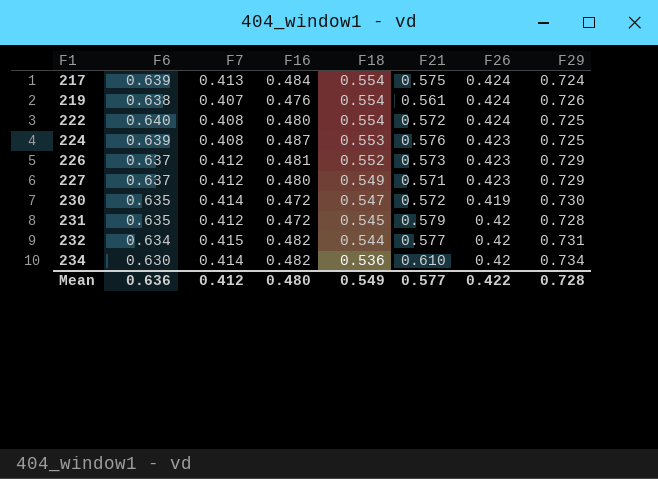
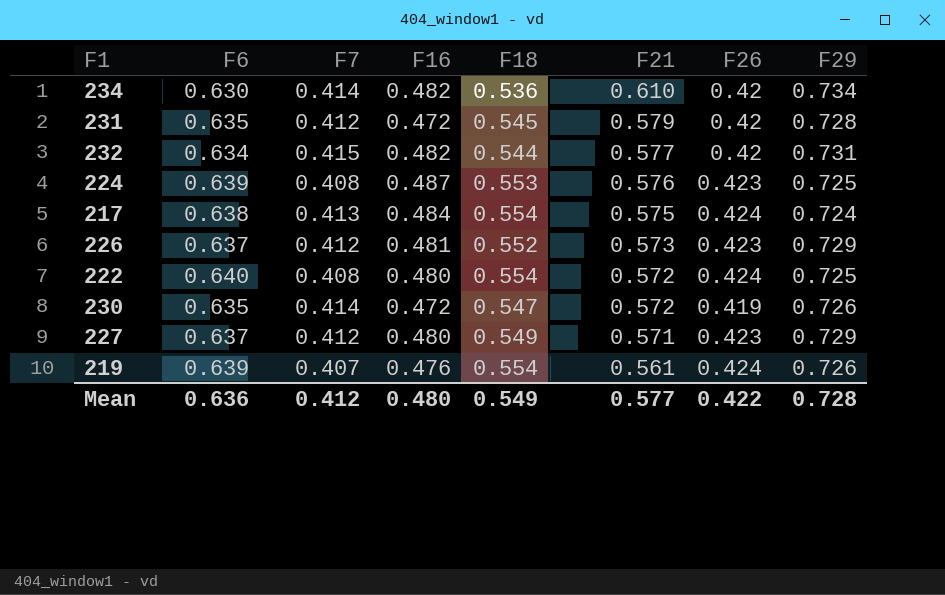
row order: F1 ascending -> F21 descending
217 | F6: 0.639 -> 0.638
230 | F29: 0.730 -> 0.726
219 | F6: 0.638 -> 0.639

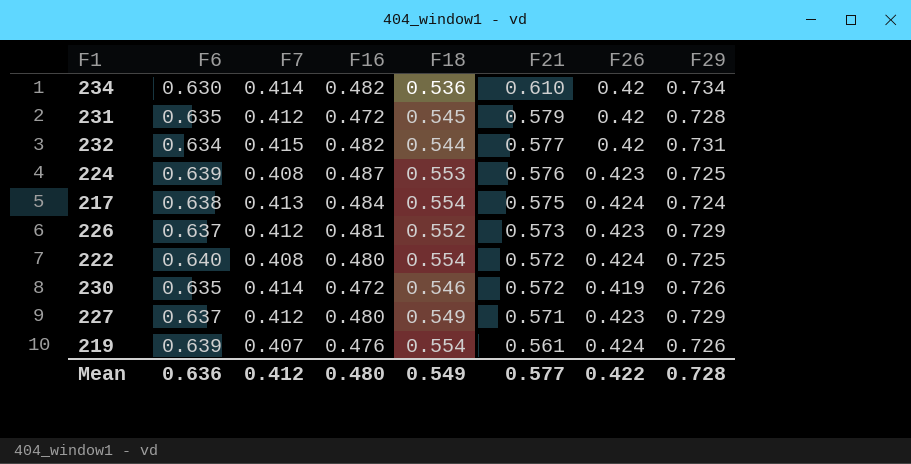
230 | F18: 0.547 -> 0.546

